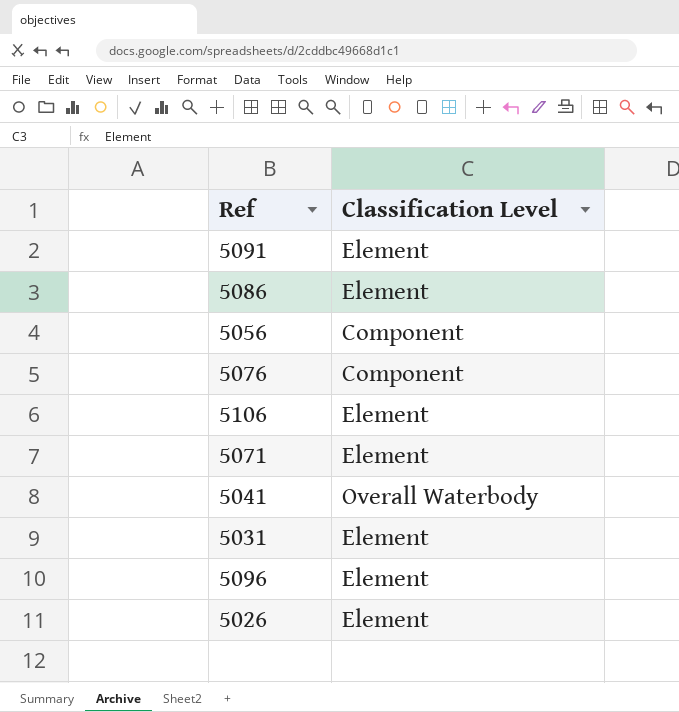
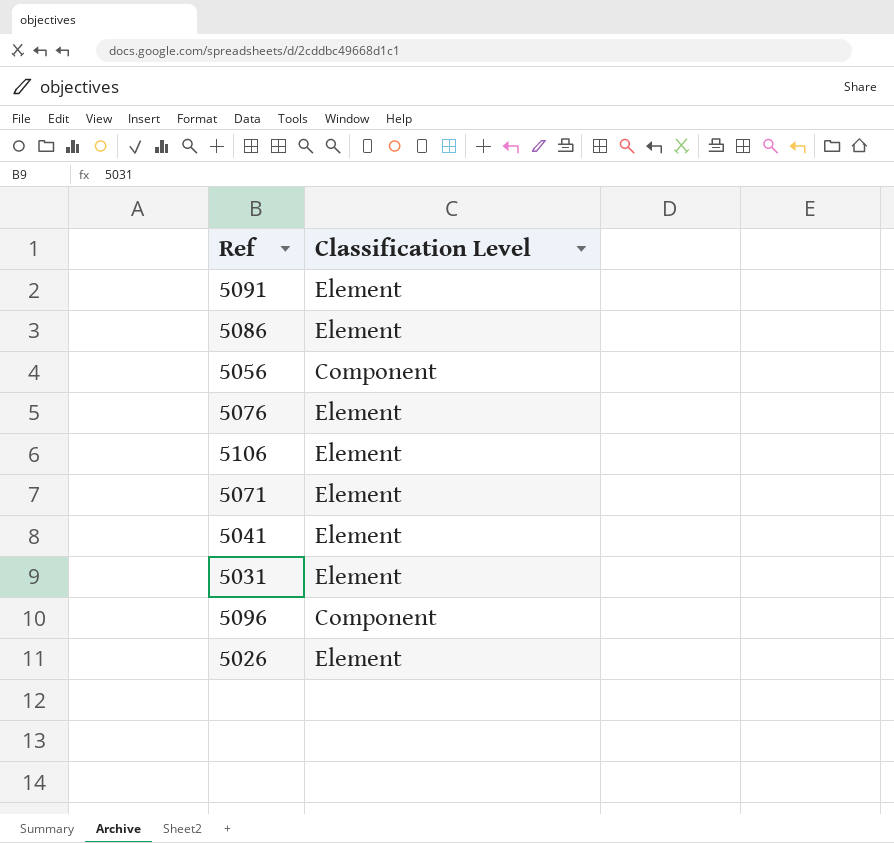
5076 | Classification Level: Component -> Element
5041 | Classification Level: Overall Waterbody -> Element
5096 | Classification Level: Element -> Component

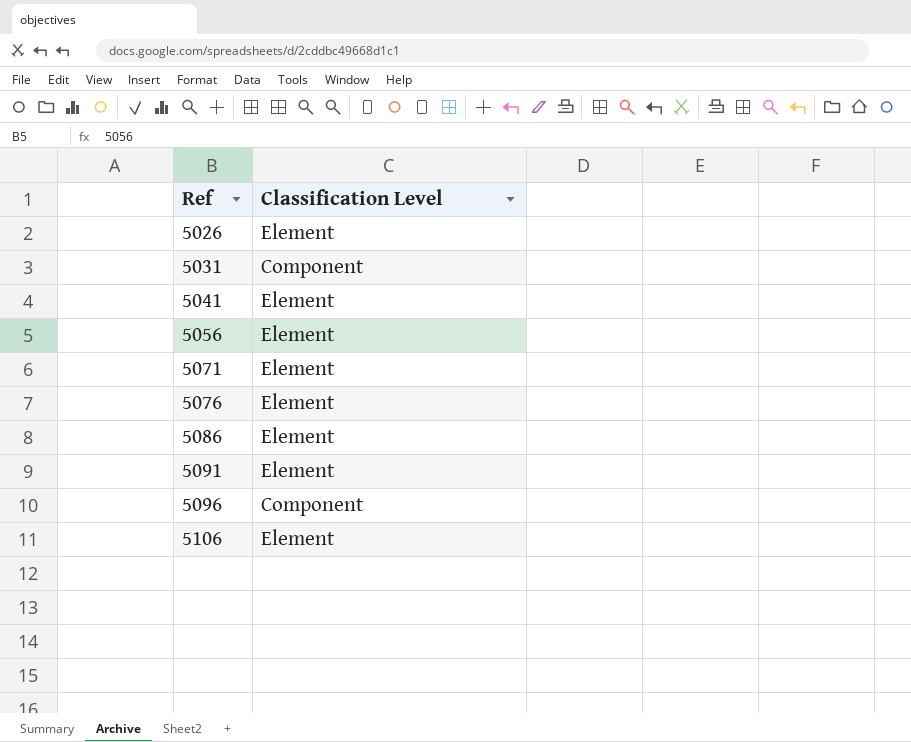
row order: none -> Ref ascending
5031 | Classification Level: Element -> Component
5056 | Classification Level: Component -> Element

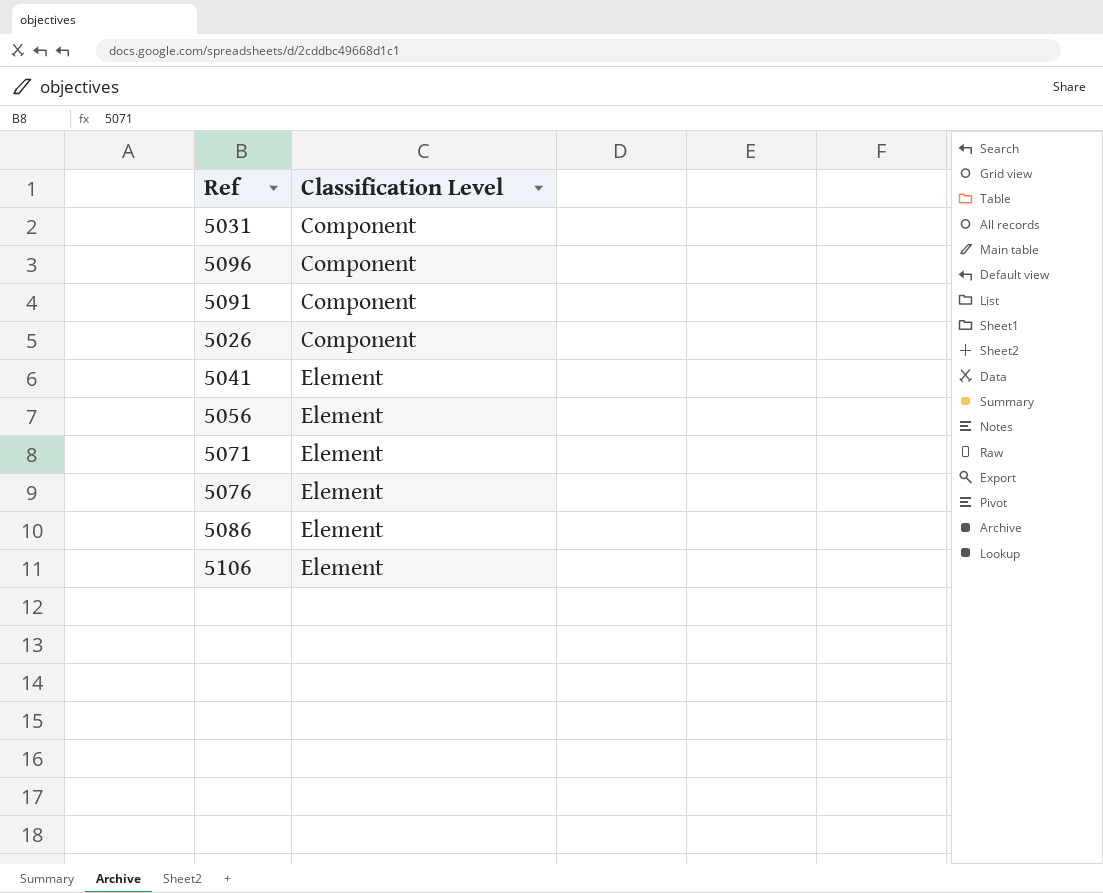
row order: Ref ascending -> Classification Level ascending
5091 | Classification Level: Element -> Component
5026 | Classification Level: Element -> Component

